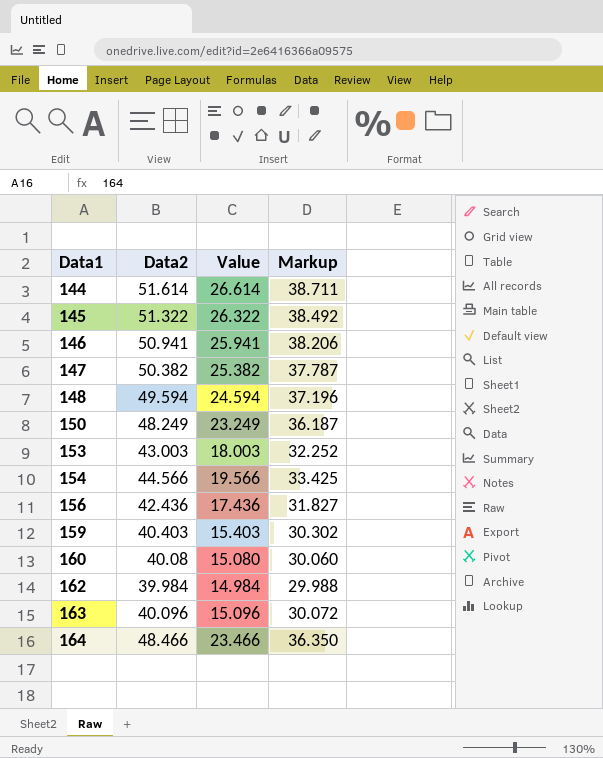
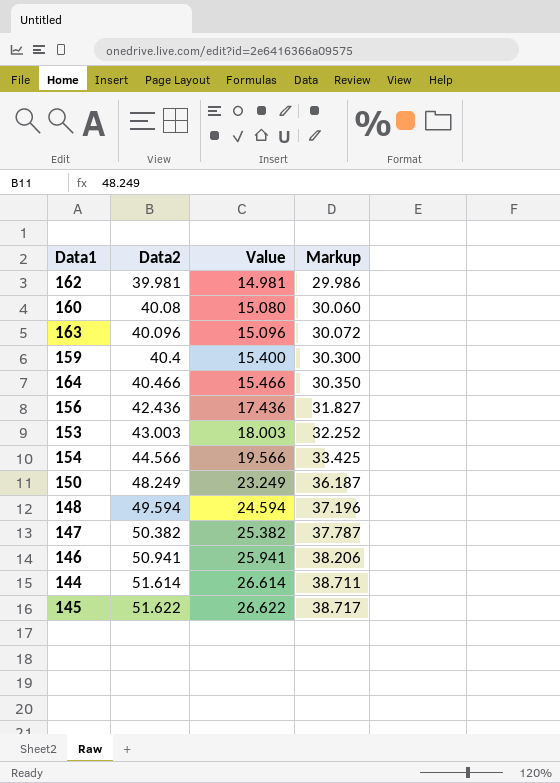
row order: Data1 ascending -> Data2 ascending
162 | Data2: 39.984 -> 39.981
162 | Value: 14.984 -> 14.981
162 | Markup: 29.988 -> 29.986
159 | Data2: 40.403 -> 40.4
159 | Value: 15.403 -> 15.400
159 | Markup: 30.302 -> 30.300
164 | Data2: 48.466 -> 40.466
164 | Value: 23.466 -> 15.466
164 | Markup: 36.350 -> 30.350
145 | Data2: 51.322 -> 51.622
145 | Value: 26.322 -> 26.622
145 | Markup: 38.492 -> 38.717

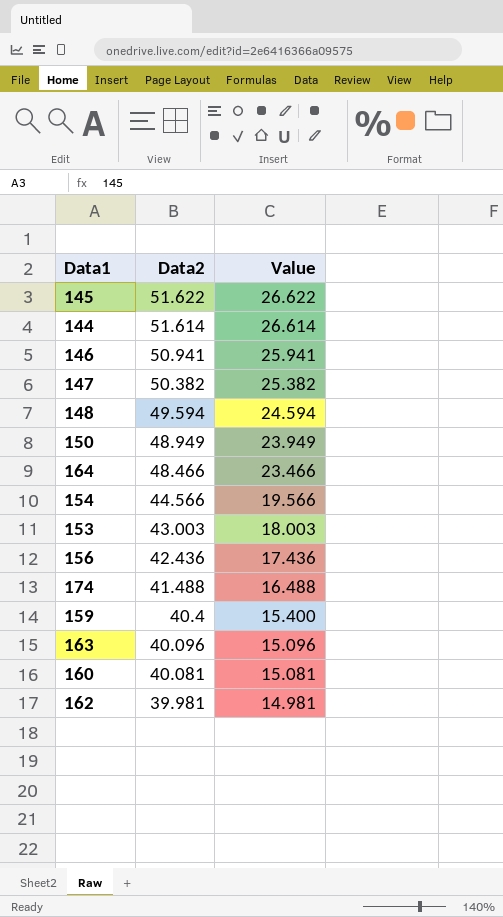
row order: Data2 ascending -> Data2 descending
column Markup | formula: [Data2] * 0.75 -> none
150 | Data2: 48.249 -> 48.949
150 | Value: 23.249 -> 23.949
164 | Data2: 40.466 -> 48.466
164 | Value: 15.466 -> 23.466
row 174: none -> 41.488 | 16.488
160 | Data2: 40.08 -> 40.081
160 | Value: 15.080 -> 15.081

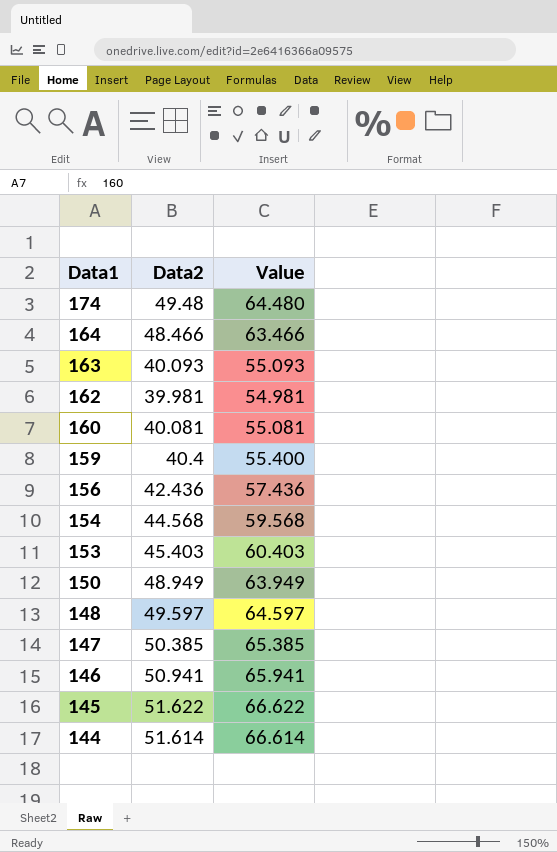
row order: Data2 descending -> Data1 descending
column Value | formula: [Data2] - 25 -> [Data2] + 15
174 | Data2: 41.488 -> 49.48
163 | Data2: 40.096 -> 40.093
154 | Data2: 44.566 -> 44.568
153 | Data2: 43.003 -> 45.403
148 | Data2: 49.594 -> 49.597
147 | Data2: 50.382 -> 50.385

